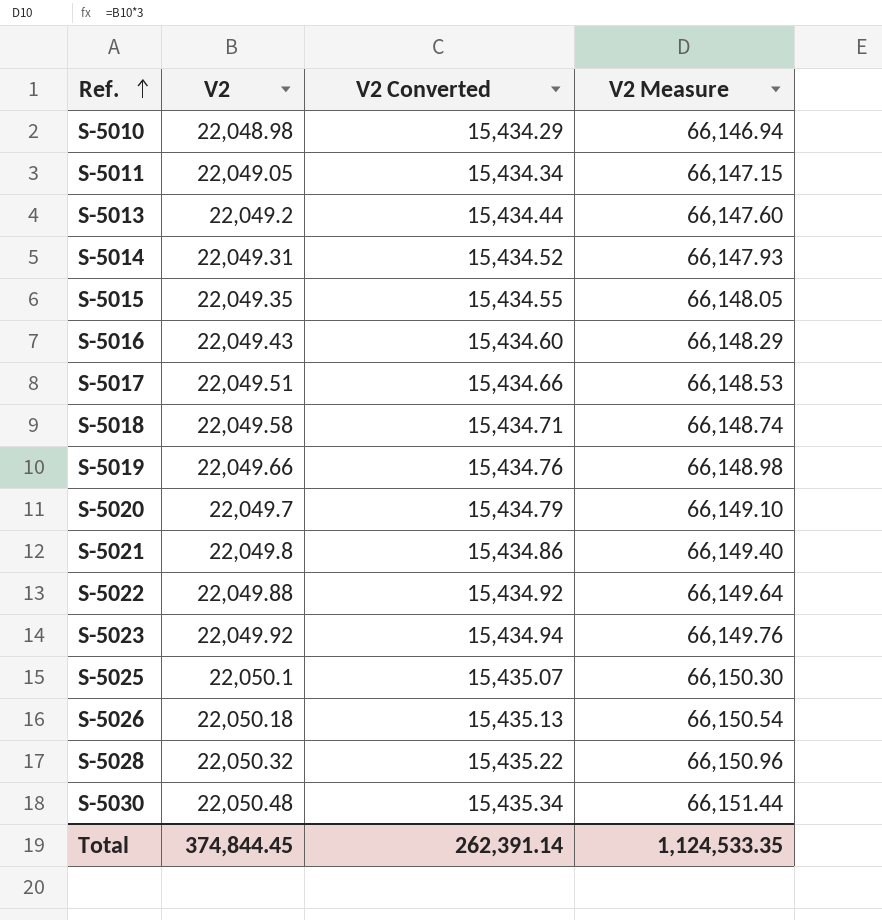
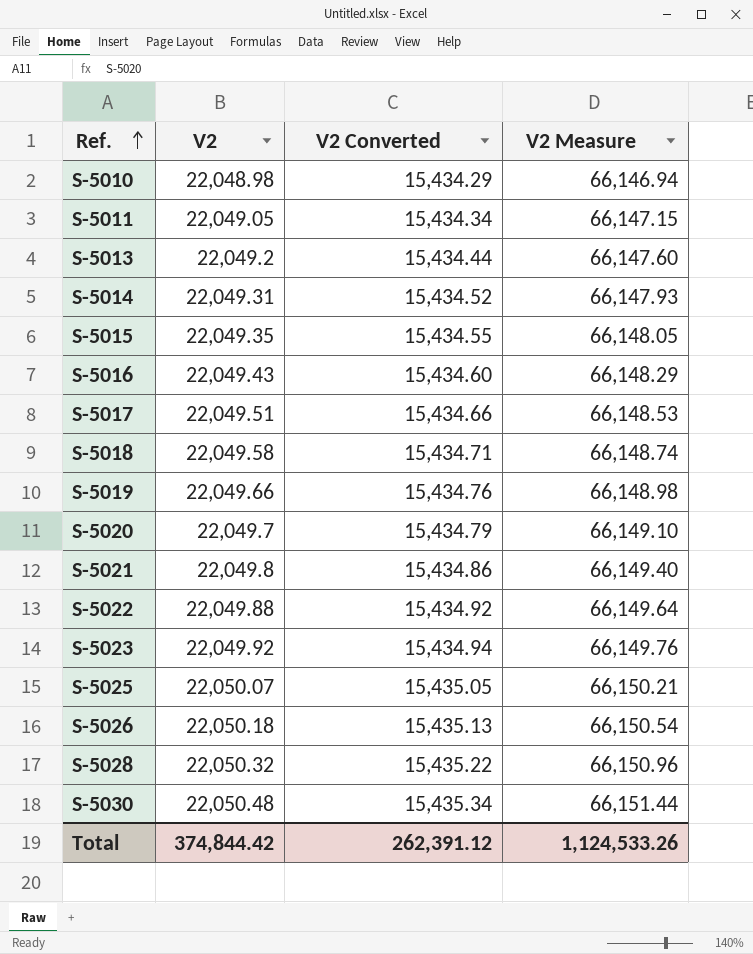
S-5025 | V2: 22,050.1 -> 22,050.07
S-5025 | V2 Converted: 15,435.07 -> 15,435.05
S-5025 | V2 Measure: 66,150.30 -> 66,150.21
Total | V2: 374,844.45 -> 374,844.42
Total | V2 Converted: 262,391.14 -> 262,391.12
Total | V2 Measure: 1,124,533.35 -> 1,124,533.26

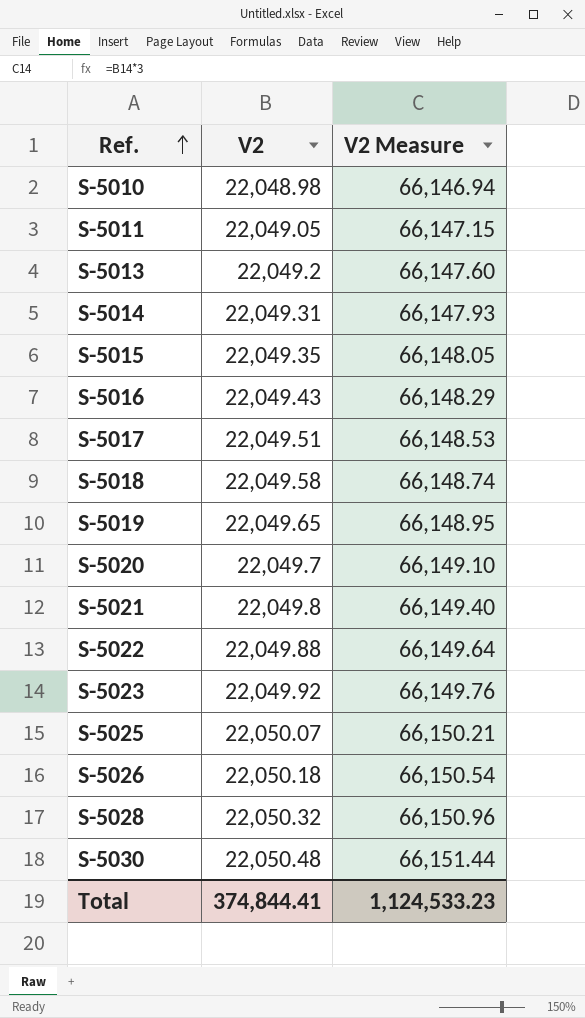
column V2 Converted | formula: [V2] * 0.7 -> none
S-5019 | V2: 22,049.66 -> 22,049.65
S-5019 | V2 Measure: 66,148.98 -> 66,148.95
Total | V2: 374,844.42 -> 374,844.41
Total | V2 Measure: 1,124,533.26 -> 1,124,533.23

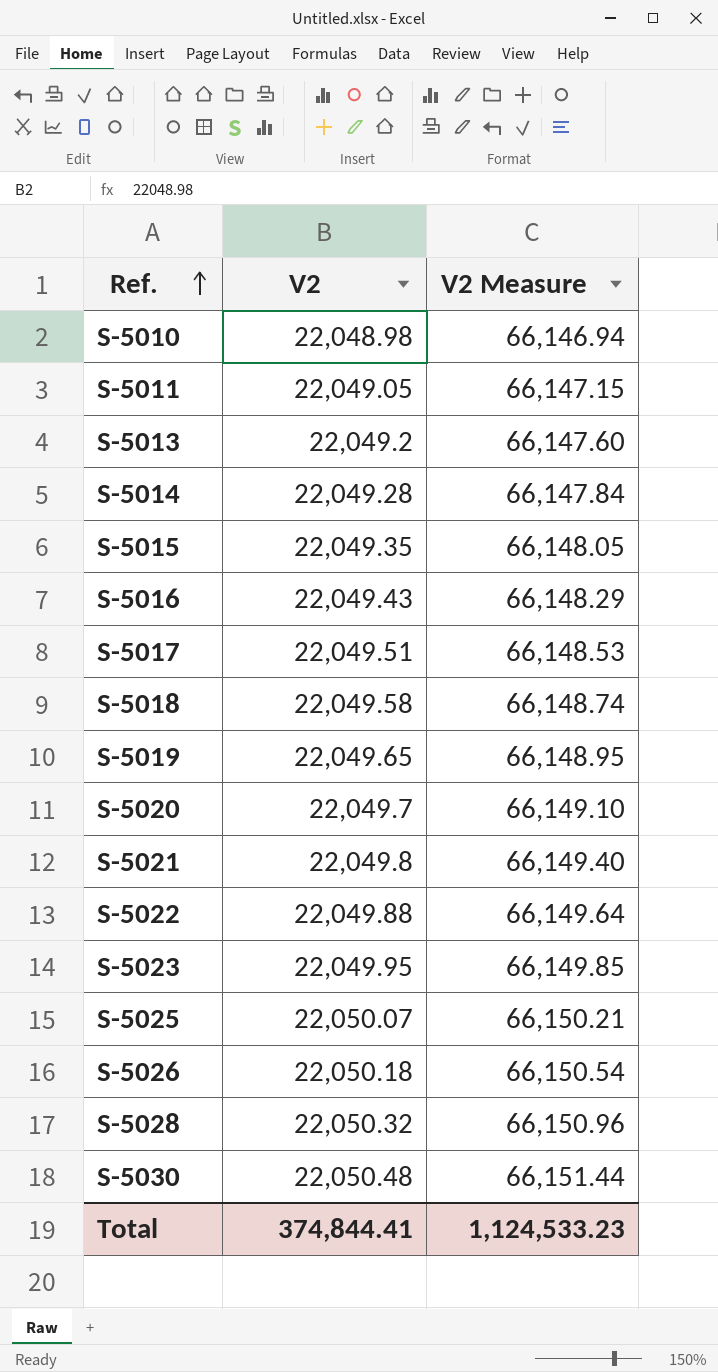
S-5014 | V2: 22,049.31 -> 22,049.28
S-5014 | V2 Measure: 66,147.93 -> 66,147.84
S-5023 | V2: 22,049.92 -> 22,049.95
S-5023 | V2 Measure: 66,149.76 -> 66,149.85

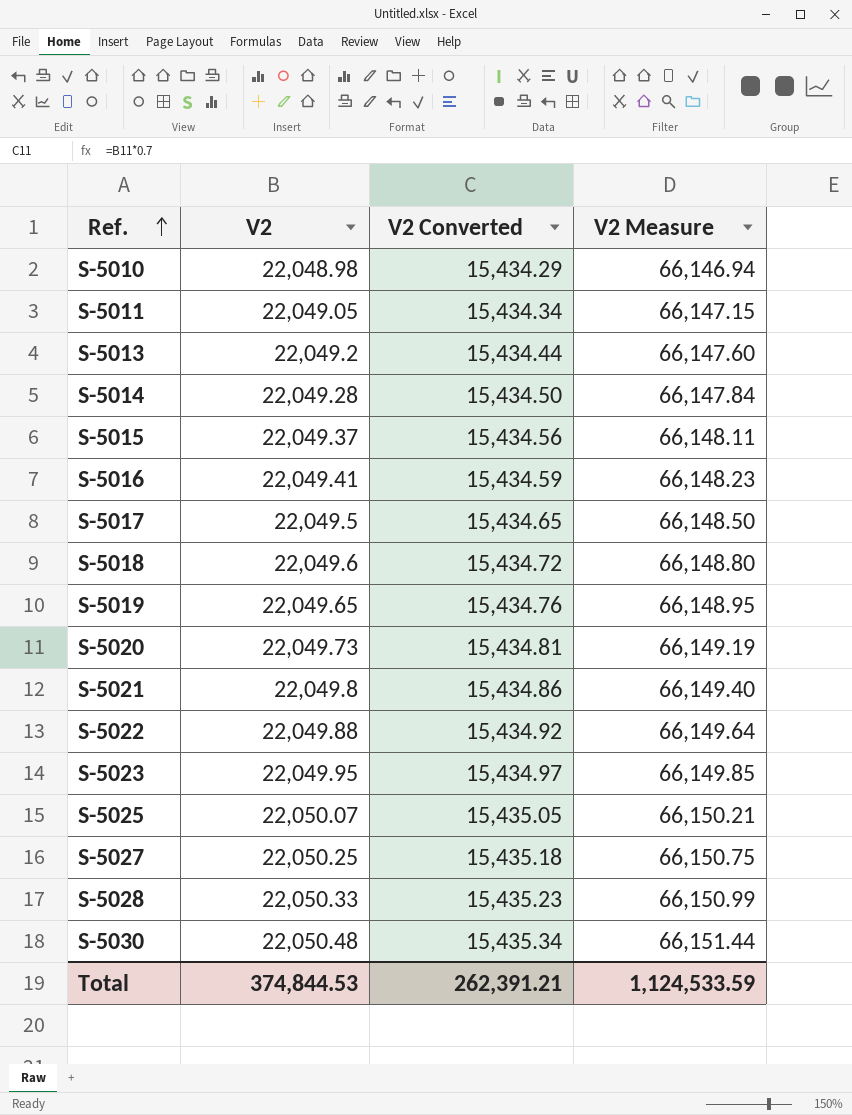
column V2 Converted | formula: none -> [V2] * 0.7
row S-5026: 22,050.18 | 66,150.54 -> none
S-5015 | V2: 22,049.35 -> 22,049.37
S-5015 | V2 Measure: 66,148.05 -> 66,148.11
S-5016 | V2: 22,049.43 -> 22,049.41
S-5016 | V2 Measure: 66,148.29 -> 66,148.23
S-5017 | V2: 22,049.51 -> 22,049.5
S-5017 | V2 Measure: 66,148.53 -> 66,148.50
S-5018 | V2: 22,049.58 -> 22,049.6
S-5018 | V2 Measure: 66,148.74 -> 66,148.80
S-5020 | V2: 22,049.7 -> 22,049.73
S-5020 | V2 Measure: 66,149.10 -> 66,149.19
row S-5027: none -> 22,050.25 | 15,435.18 | 66,150.75
S-5028 | V2: 22,050.32 -> 22,050.33
S-5028 | V2 Measure: 66,150.96 -> 66,150.99
Total | V2: 374,844.41 -> 374,844.53
Total | V2 Measure: 1,124,533.23 -> 1,124,533.59

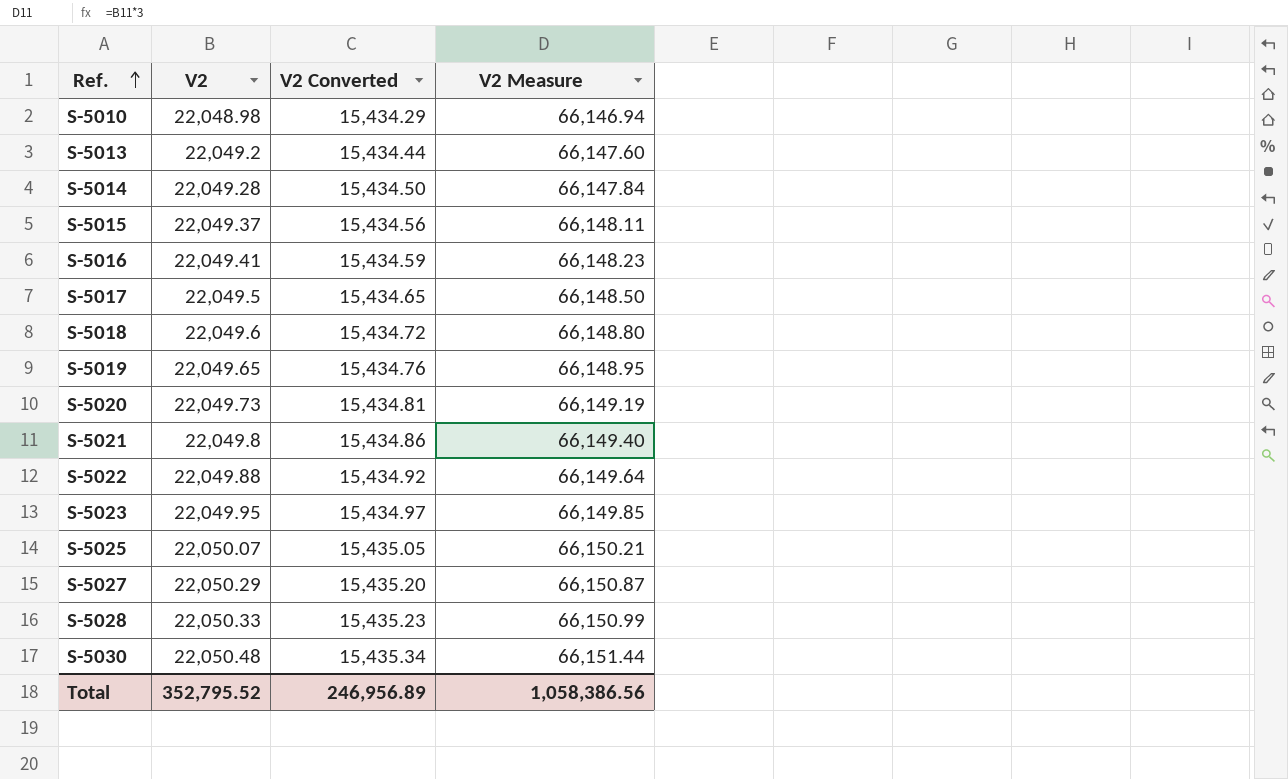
row S-5011: 22,049.05 | 15,434.34 | 66,147.15 -> none
S-5027 | V2: 22,050.25 -> 22,050.29
S-5027 | V2 Converted: 15,435.18 -> 15,435.20
S-5027 | V2 Measure: 66,150.75 -> 66,150.87
Total | V2: 374,844.53 -> 352,795.52
Total | V2 Converted: 262,391.21 -> 246,956.89
Total | V2 Measure: 1,124,533.59 -> 1,058,386.56

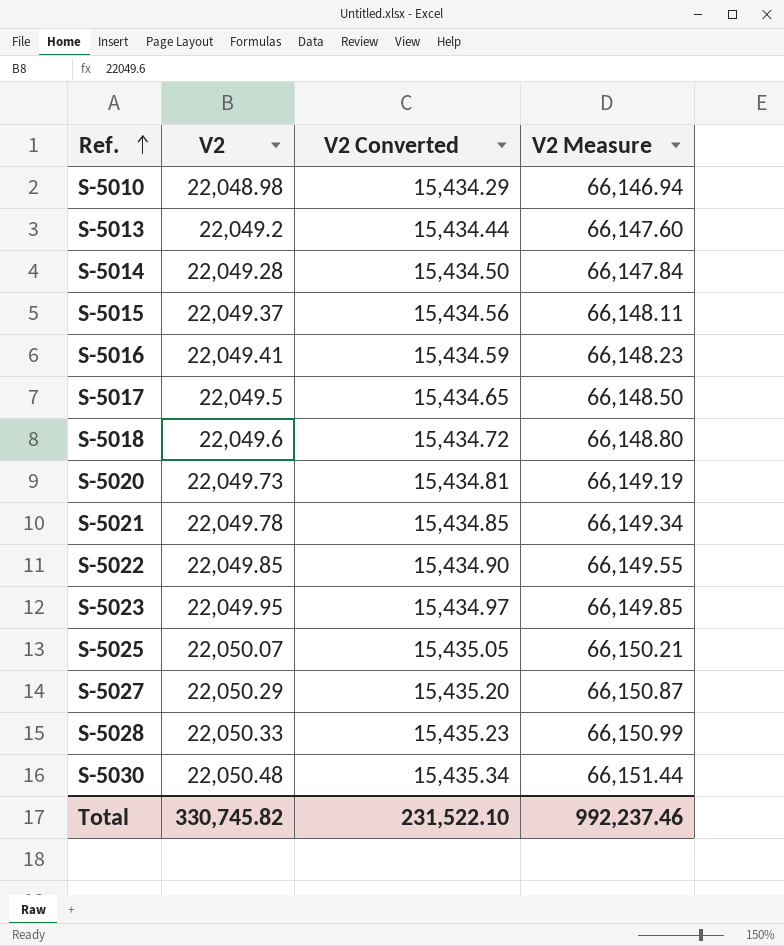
row S-5019: 22,049.65 | 15,434.76 | 66,148.95 -> none
S-5021 | V2: 22,049.8 -> 22,049.78
S-5021 | V2 Converted: 15,434.86 -> 15,434.85
S-5021 | V2 Measure: 66,149.40 -> 66,149.34
S-5022 | V2: 22,049.88 -> 22,049.85
S-5022 | V2 Converted: 15,434.92 -> 15,434.90
S-5022 | V2 Measure: 66,149.64 -> 66,149.55
Total | V2: 352,795.52 -> 330,745.82
Total | V2 Converted: 246,956.89 -> 231,522.10
Total | V2 Measure: 1,058,386.56 -> 992,237.46

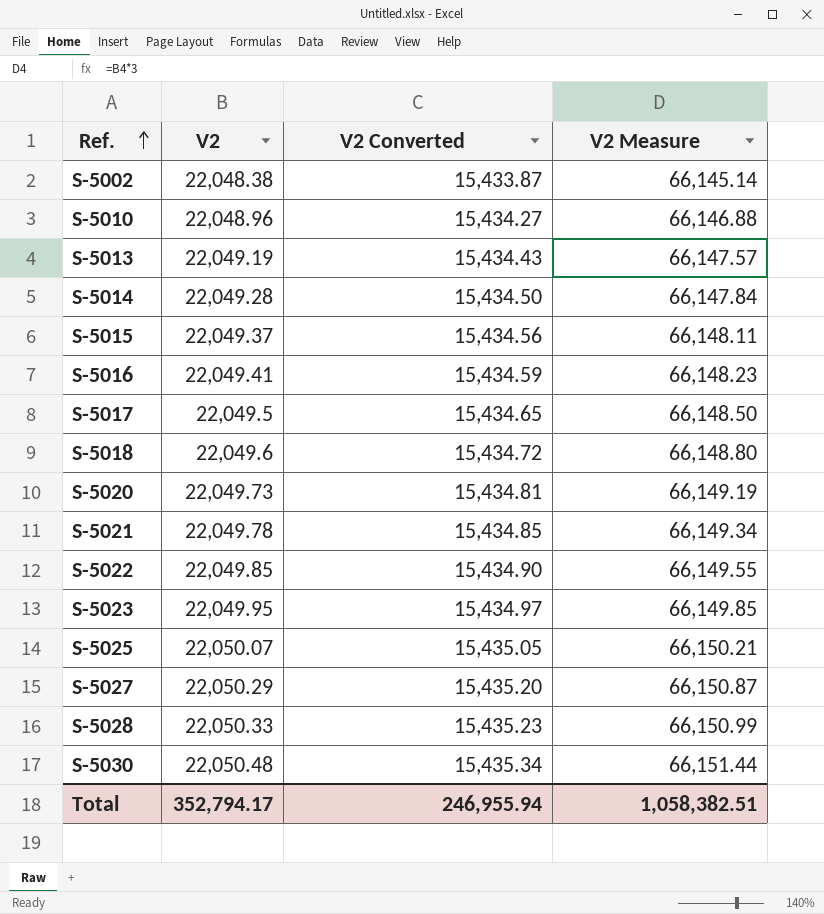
row S-5002: none -> 22,048.38 | 15,433.87 | 66,145.14
S-5010 | V2: 22,048.98 -> 22,048.96
S-5010 | V2 Converted: 15,434.29 -> 15,434.27
S-5010 | V2 Measure: 66,146.94 -> 66,146.88
S-5013 | V2: 22,049.2 -> 22,049.19
S-5013 | V2 Converted: 15,434.44 -> 15,434.43
S-5013 | V2 Measure: 66,147.60 -> 66,147.57
Total | V2: 330,745.82 -> 352,794.17
Total | V2 Converted: 231,522.10 -> 246,955.94
Total | V2 Measure: 992,237.46 -> 1,058,382.51

